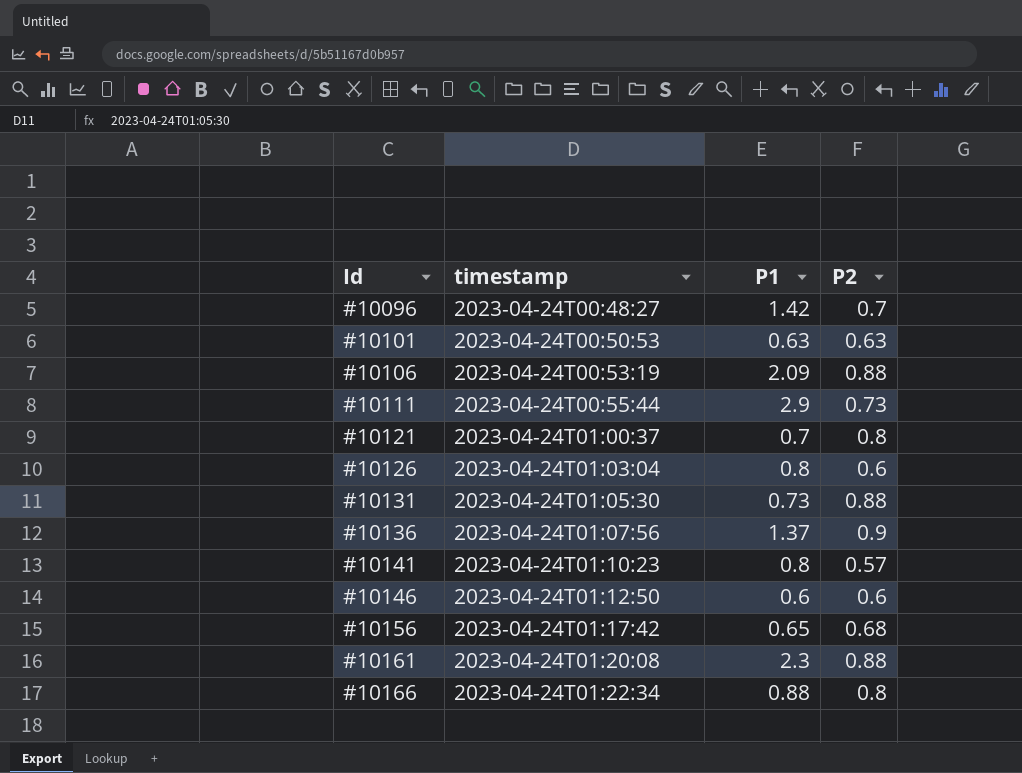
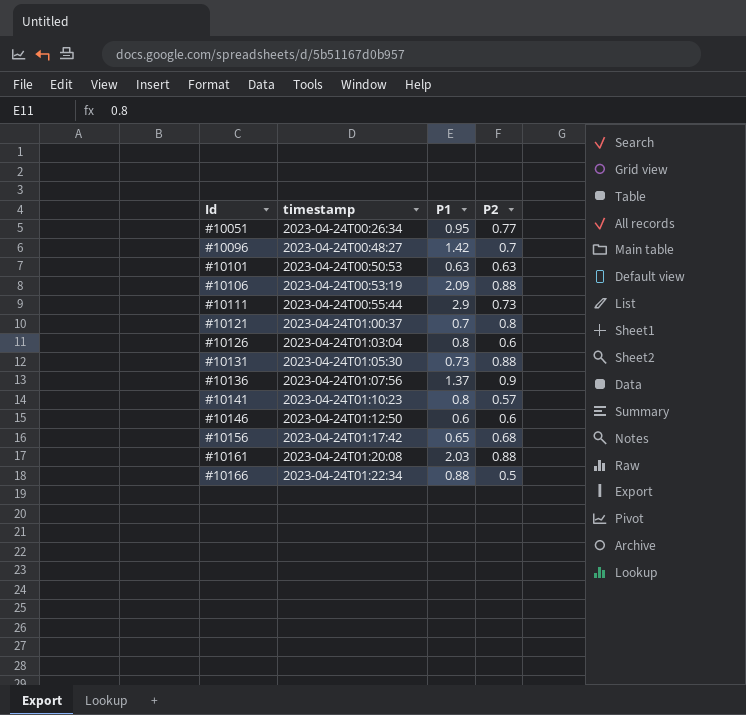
row #10051: none -> 2023-04-24T00:26:34 | 0.95 | 0.77
#10161 | P1: 2.3 -> 2.03
#10166 | P2: 0.8 -> 0.5

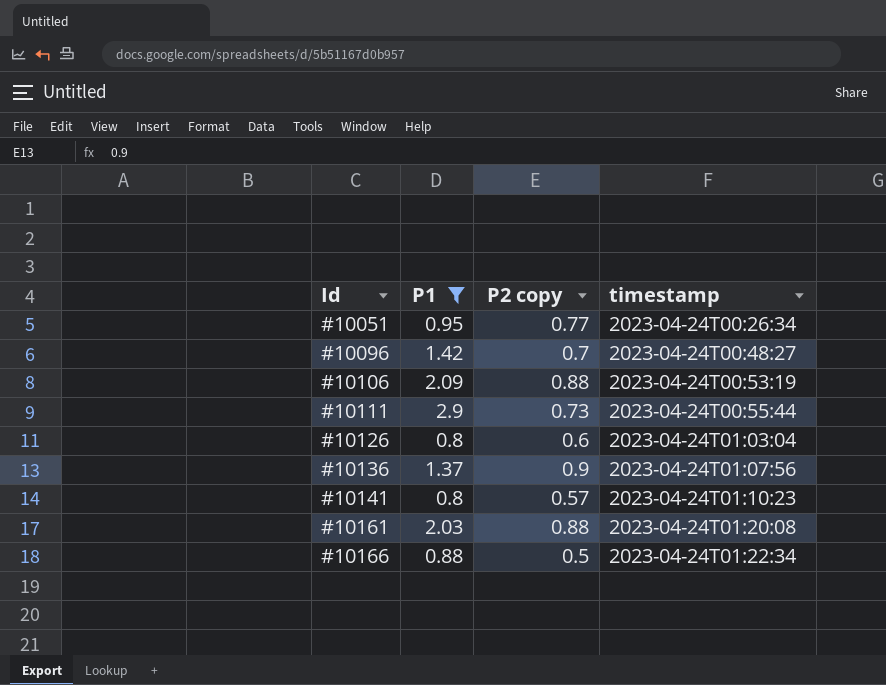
filter: none -> P1 >= 0.8
column name: P2 -> P2 copy
column timestamp | position: 2 -> 4

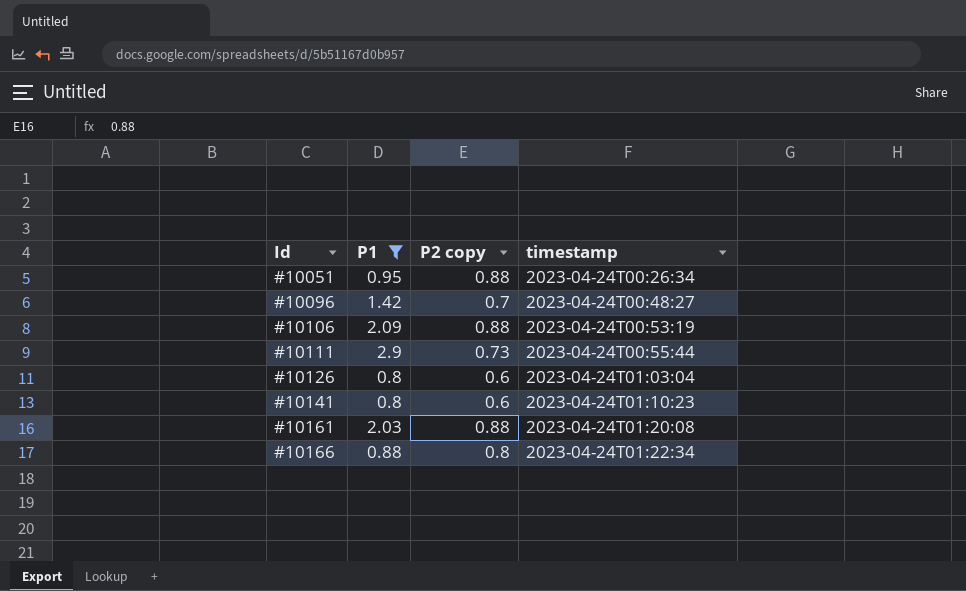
row #10136: 1.37 | 0.9 | 2023-04-24T01:07:56 -> none
#10051 | P2 copy: 0.77 -> 0.88
#10141 | P2 copy: 0.57 -> 0.6
#10166 | P2 copy: 0.5 -> 0.8

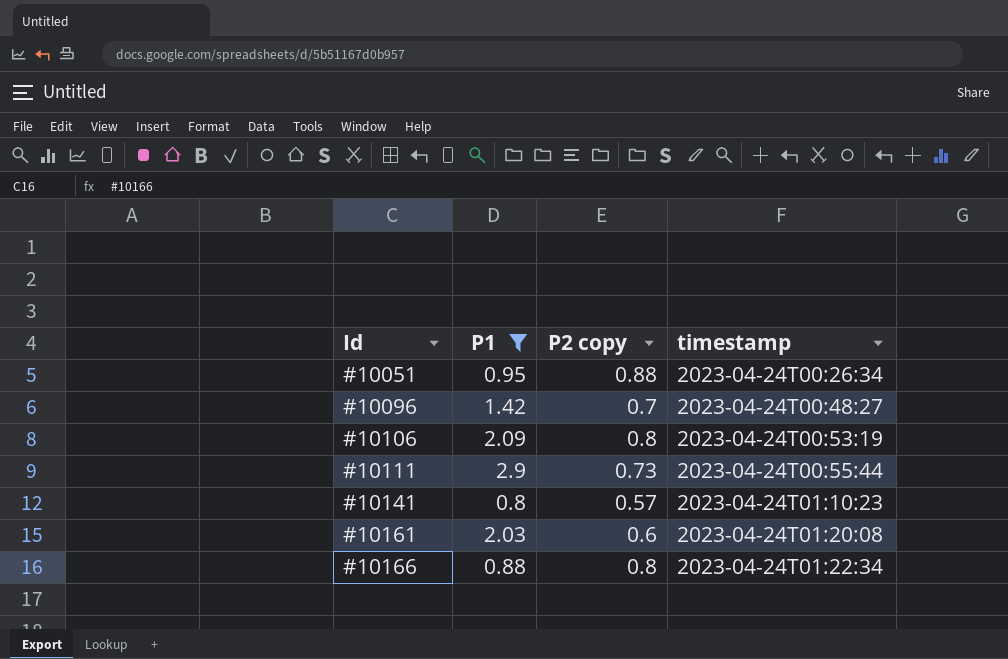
row #10126: 0.8 | 0.6 | 2023-04-24T01:03:04 -> none
#10106 | P2 copy: 0.88 -> 0.8
#10141 | P2 copy: 0.6 -> 0.57
#10161 | P2 copy: 0.88 -> 0.6

